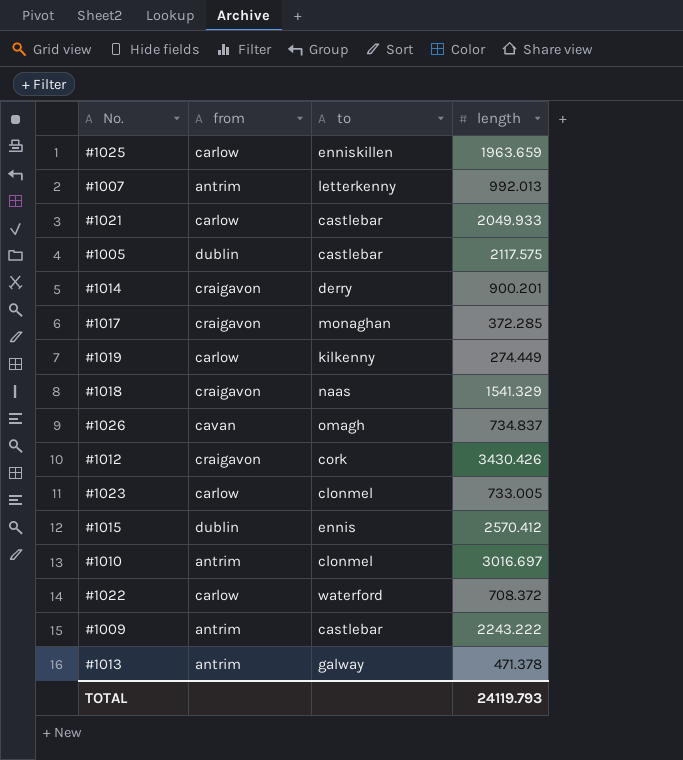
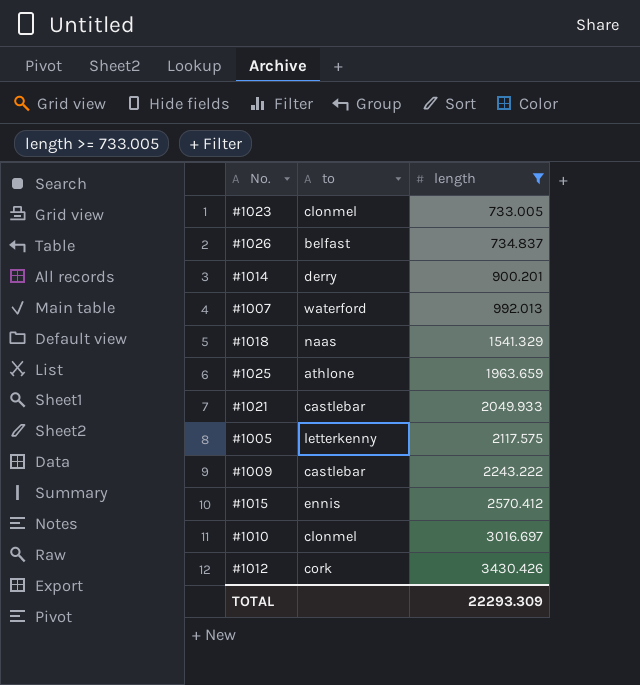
filter: none -> length >= 733.005
row order: none -> length ascending
column from | position: 2 -> none
#1026 | to: omagh -> belfast
#1007 | to: letterkenny -> waterford
#1025 | to: enniskillen -> athlone
#1005 | to: castlebar -> letterkenny
TOTAL | length: 24119.793 -> 22293.309

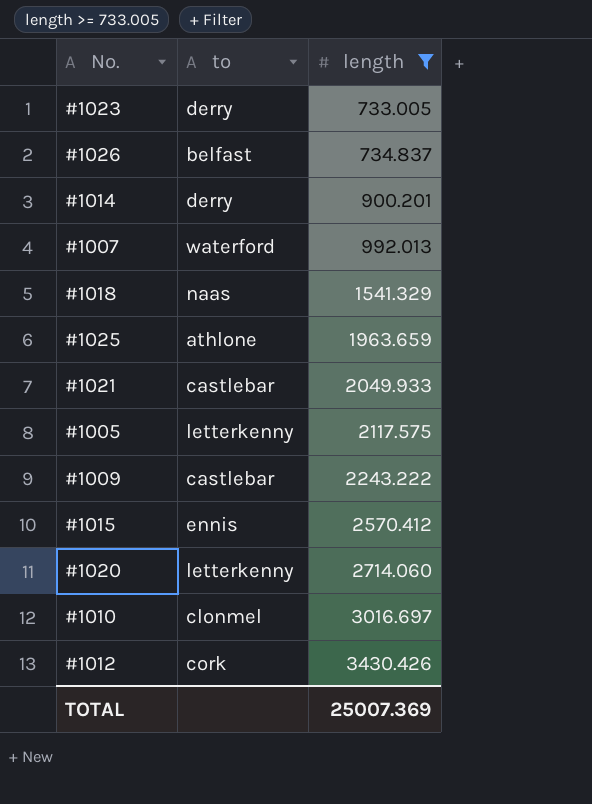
#1023 | to: clonmel -> derry
row #1020: none -> letterkenny | 2714.060
TOTAL | length: 22293.309 -> 25007.369

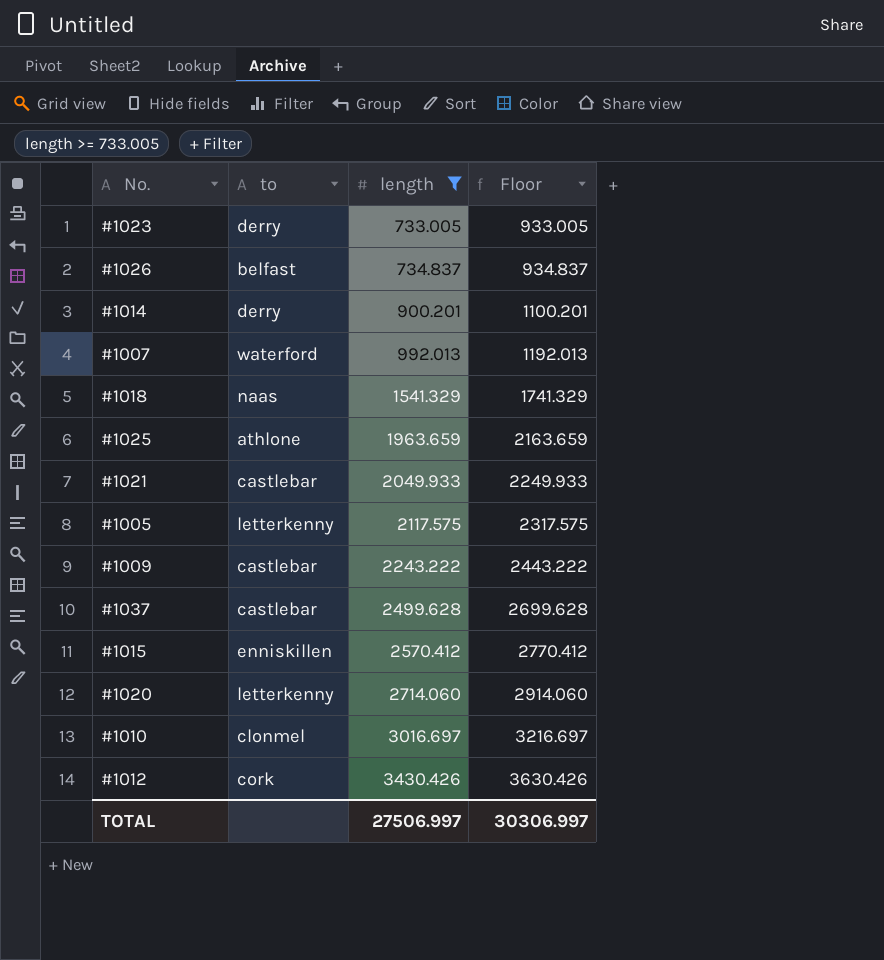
column Floor | formula: none -> [length] + 200
row #1037: none -> castlebar | 2499.628 | 2699.628
#1015 | to: ennis -> enniskillen
TOTAL | length: 25007.369 -> 27506.997

